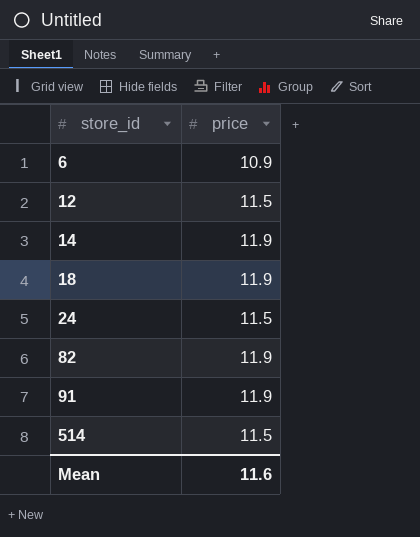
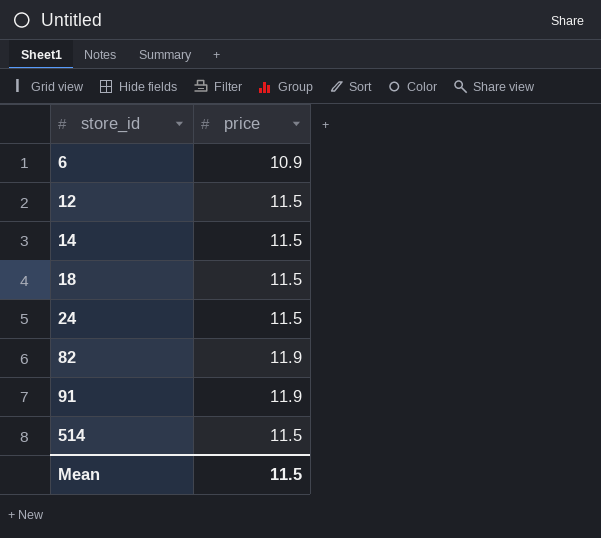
14 | price: 11.9 -> 11.5
18 | price: 11.9 -> 11.5
Mean | price: 11.6 -> 11.5

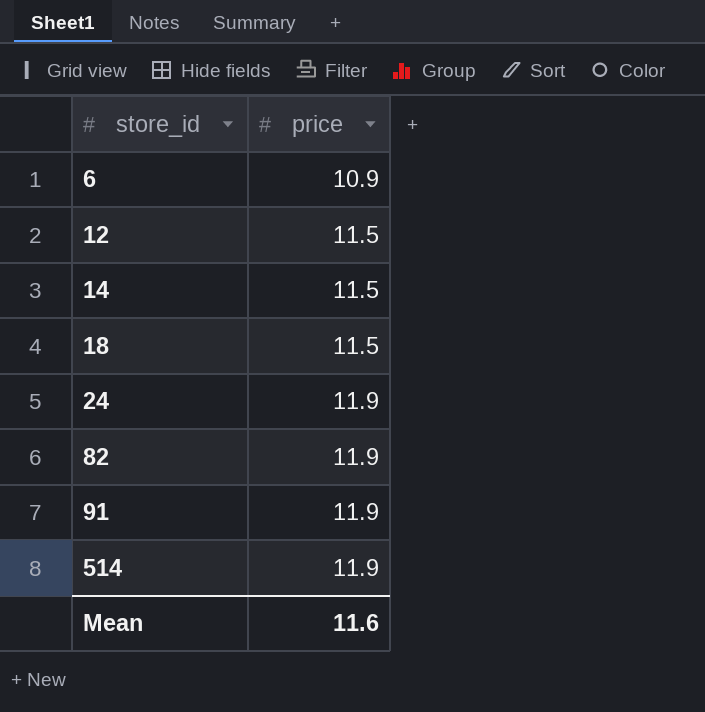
24 | price: 11.5 -> 11.9
514 | price: 11.5 -> 11.9
Mean | price: 11.5 -> 11.6

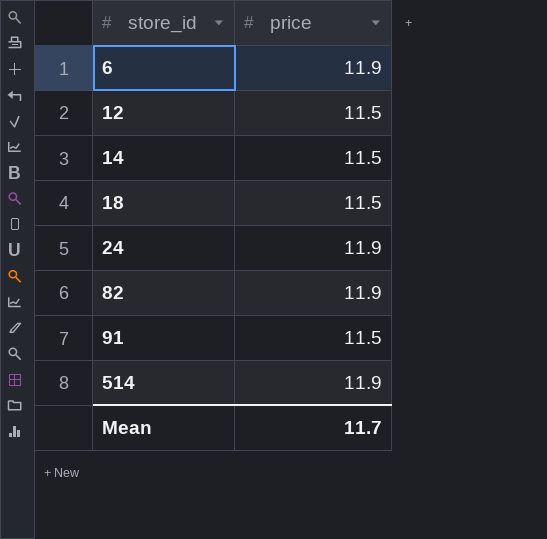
6 | price: 10.9 -> 11.9
91 | price: 11.9 -> 11.5
Mean | price: 11.6 -> 11.7

